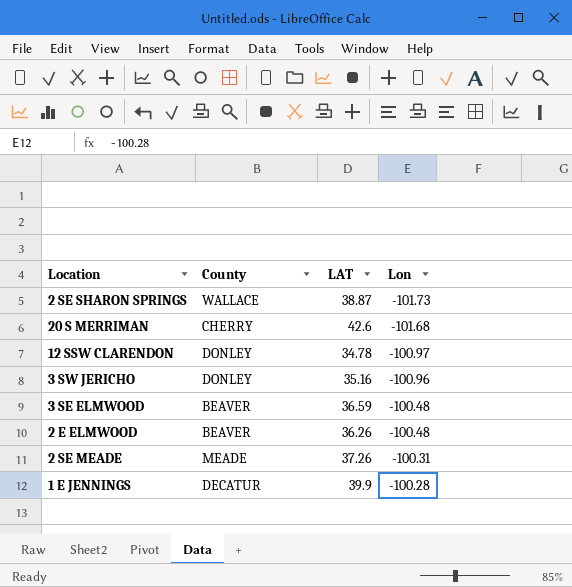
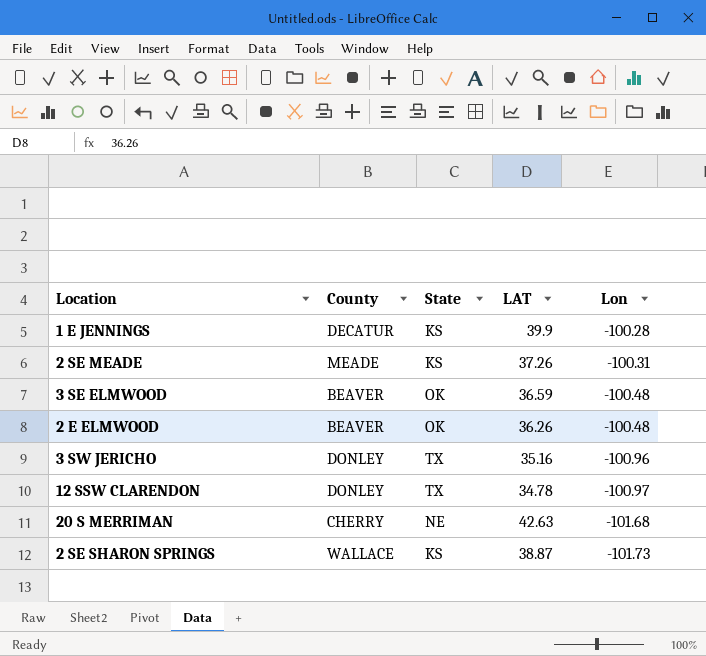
row order: Lon ascending -> Lon descending
column State | position: none -> 3
20 S MERRIMAN | LAT: 42.6 -> 42.63

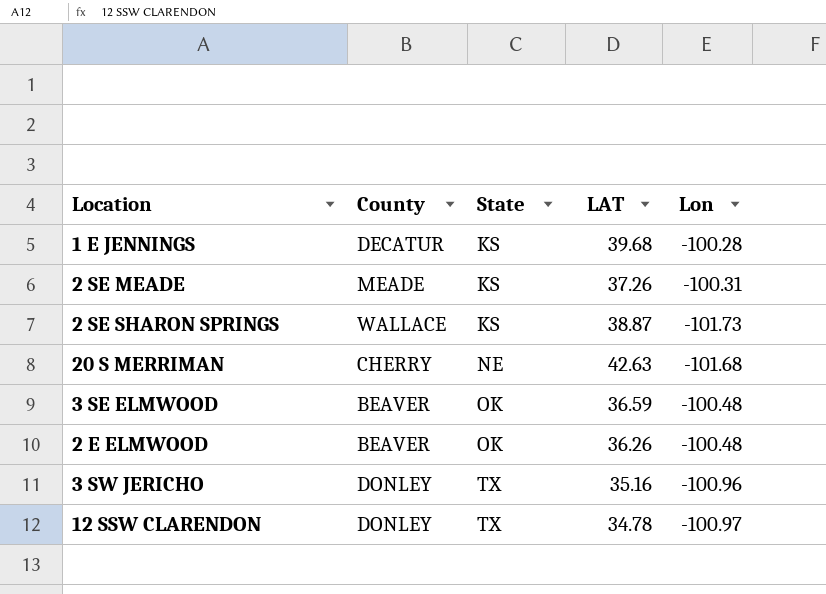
row order: Lon descending -> State ascending
1 E JENNINGS | LAT: 39.9 -> 39.68

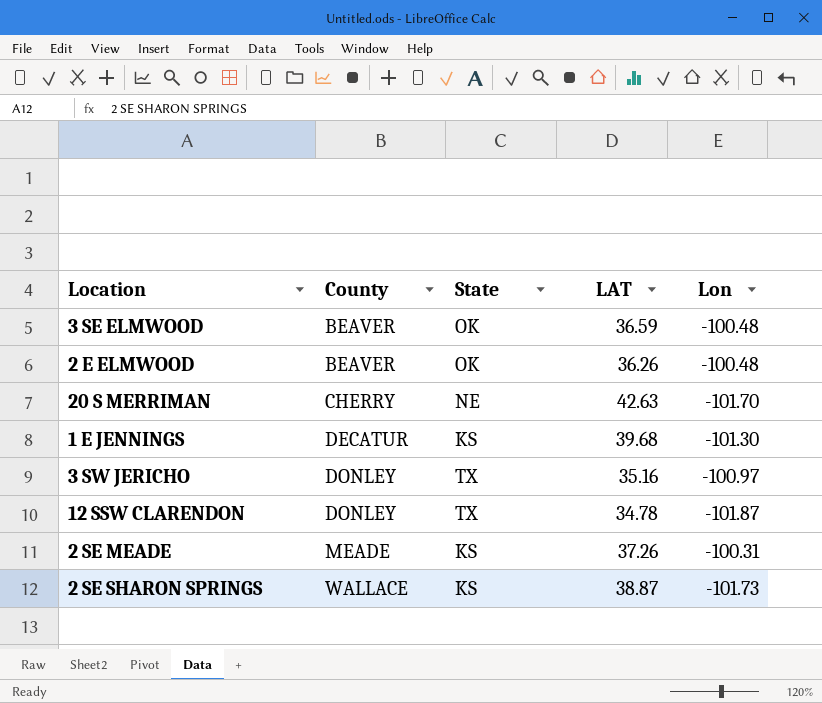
row order: State ascending -> County ascending
20 S MERRIMAN | Lon: -101.68 -> -101.70
1 E JENNINGS | Lon: -100.28 -> -101.30
3 SW JERICHO | Lon: -100.96 -> -100.97
12 SSW CLARENDON | Lon: -100.97 -> -101.87

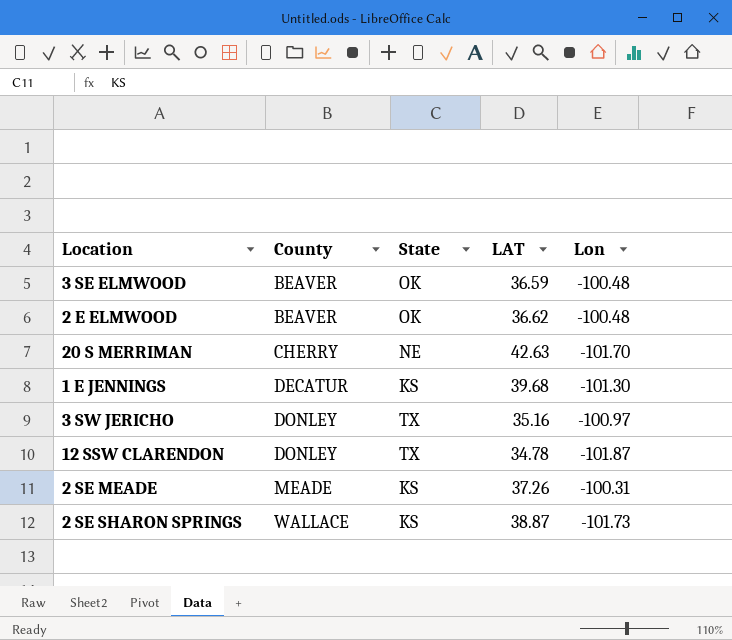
2 E ELMWOOD | LAT: 36.26 -> 36.62

